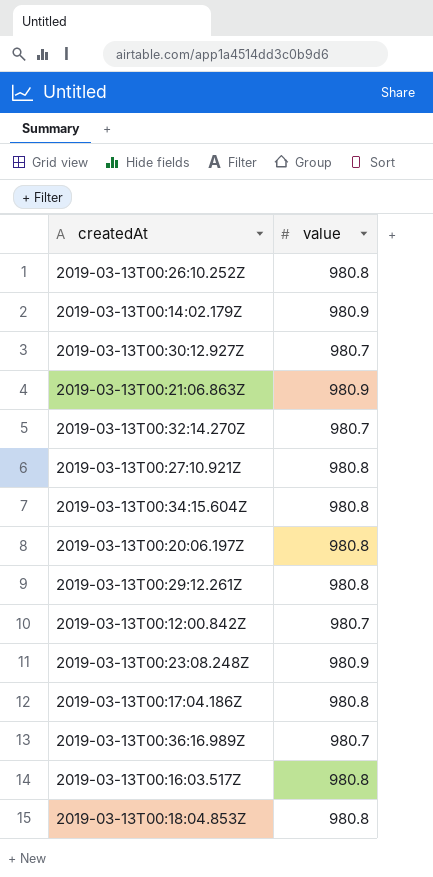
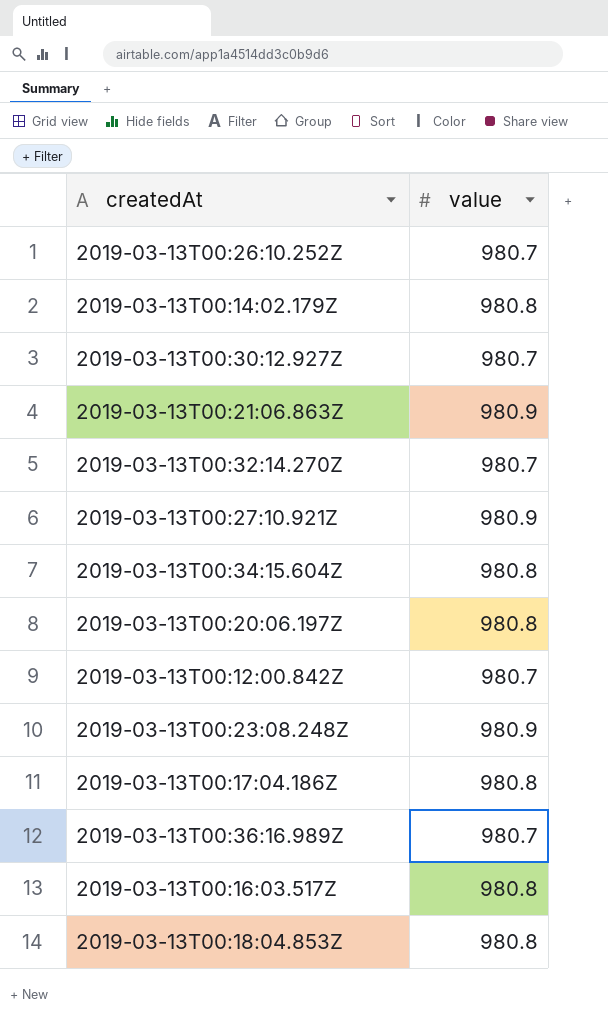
row 2019-03-13T00:29:12.261Z: 980.8 -> none
2019-03-13T00:26:10.252Z | value: 980.8 -> 980.7
2019-03-13T00:14:02.179Z | value: 980.9 -> 980.8
2019-03-13T00:27:10.921Z | value: 980.8 -> 980.9

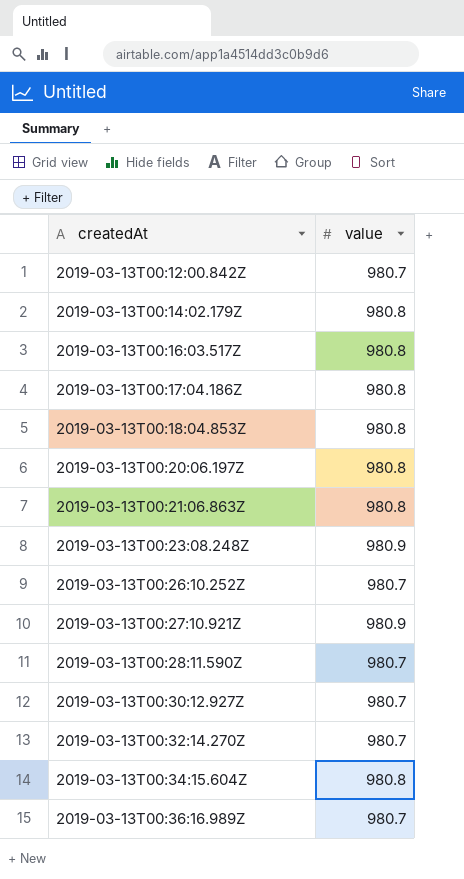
row order: none -> createdAt ascending
2019-03-13T00:21:06.863Z | value: 980.9 -> 980.8
row 2019-03-13T00:28:11.590Z: none -> 980.7

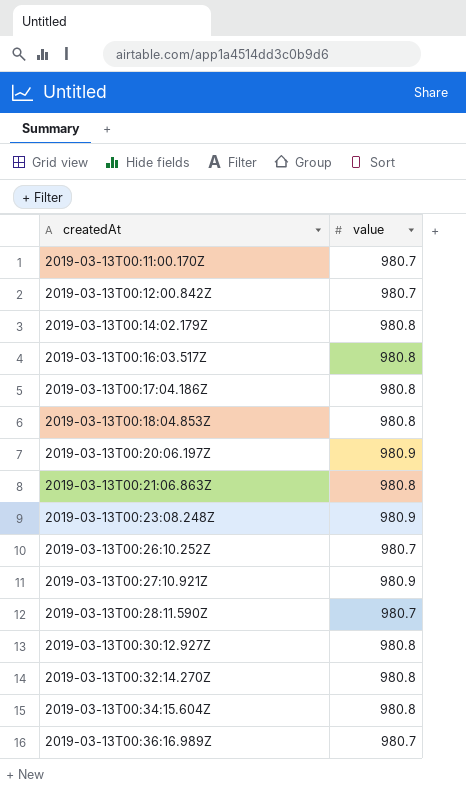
row 2019-03-13T00:11:00.170Z: none -> 980.7
2019-03-13T00:20:06.197Z | value: 980.8 -> 980.9
2019-03-13T00:30:12.927Z | value: 980.7 -> 980.8
2019-03-13T00:32:14.270Z | value: 980.7 -> 980.8

